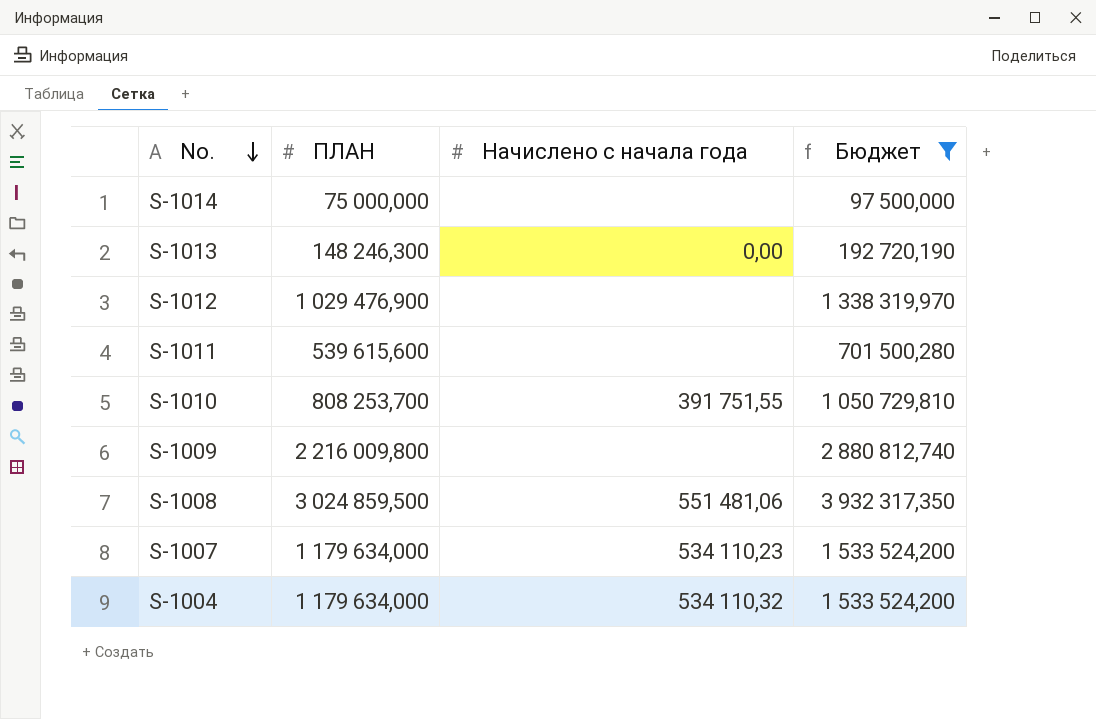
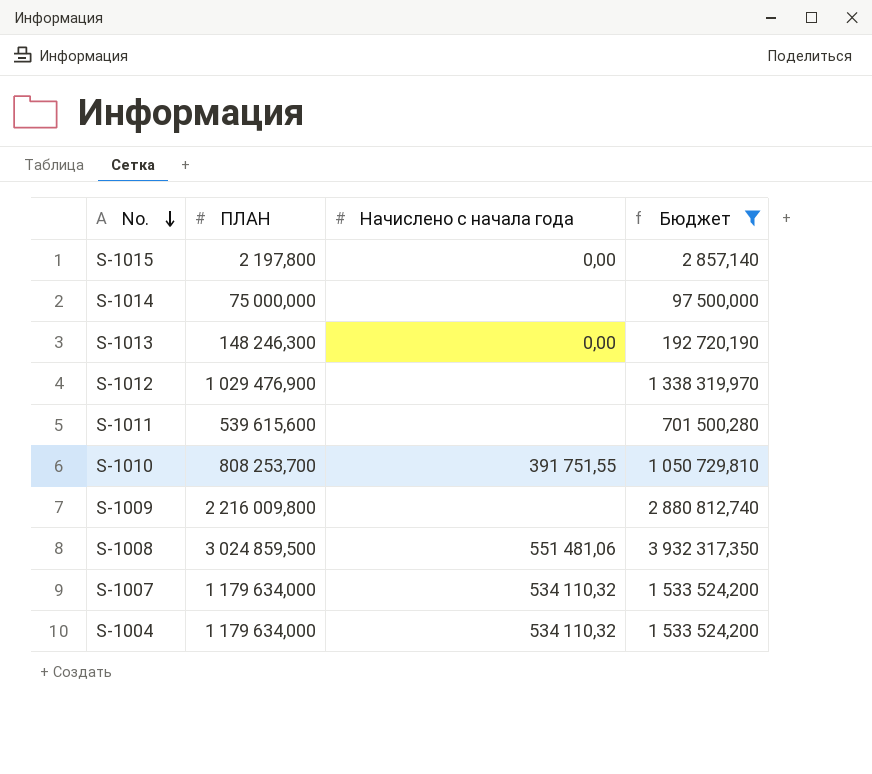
row S-1015: none -> 2 197,800 | 0,00 | 2 857,140
S-1007 | Начислено с начала года: 534 110,23 -> 534 110,32

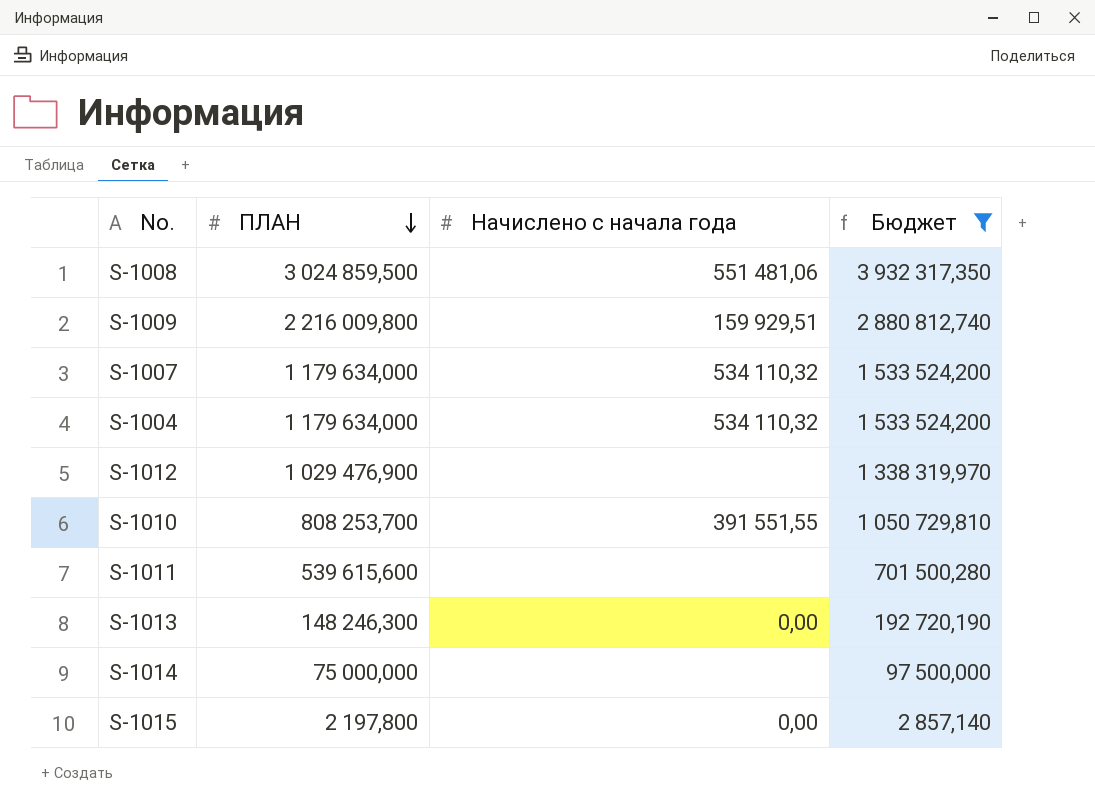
row order: No. descending -> ПЛАН descending
S-1009 | Начислено с начала года: none -> 159 929,51
S-1010 | Начислено с начала года: 391 751,55 -> 391 551,55

